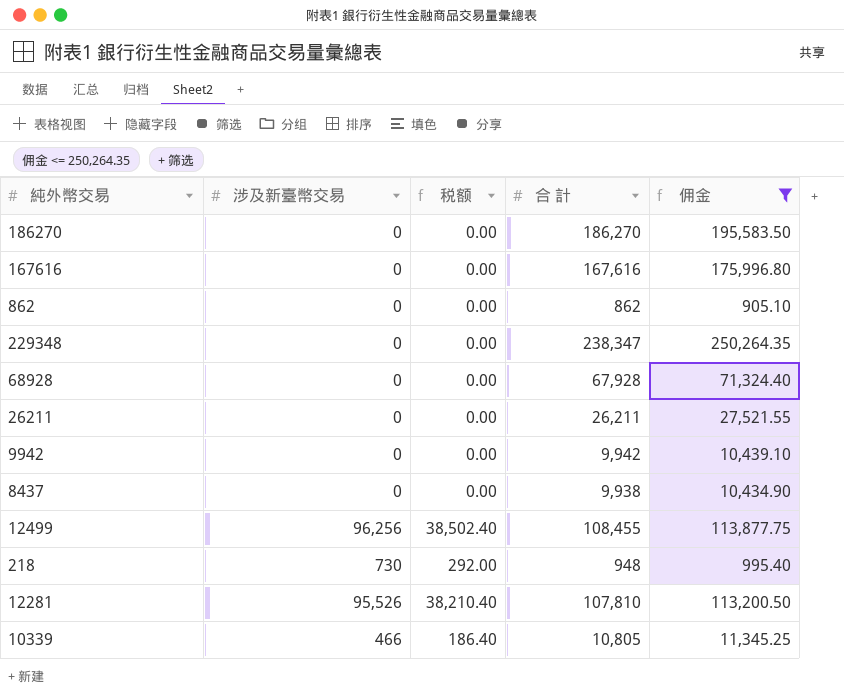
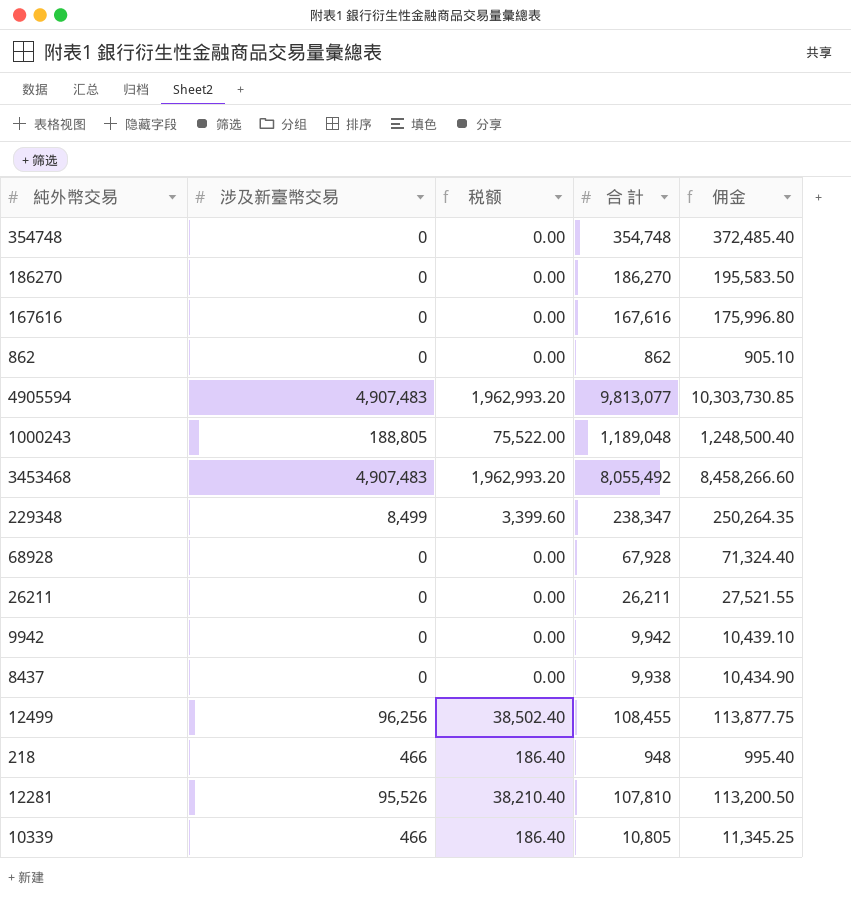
filter: 佣金 <= 250,264.35 -> none
229348 | 涉及新臺幣交易: 0 -> 8,499
229348 | 税额: 0.00 -> 3,399.60
218 | 涉及新臺幣交易: 730 -> 466
218 | 税额: 292.00 -> 186.40

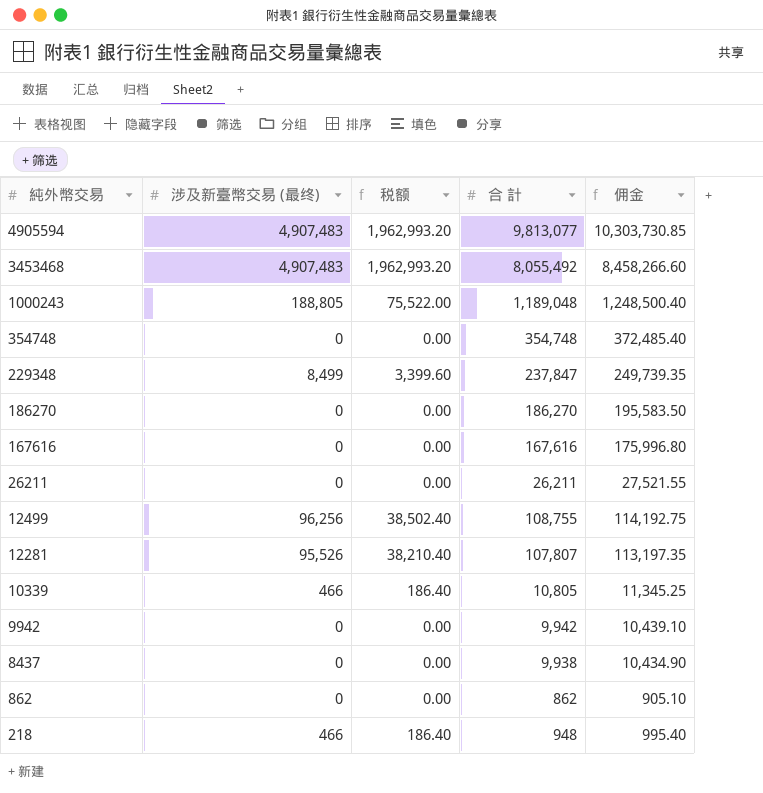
row order: none -> 純外幣交易 descending
column name: 涉及新臺幣交易 -> 涉及新臺幣交易 (最终)
row 68928: 0 | 0.00 | 67,928 | 71,324.40 -> none
229348 | 合 計: 238,347 -> 237,847
229348 | 佣金: 250,264.35 -> 249,739.35
12499 | 合 計: 108,455 -> 108,755
12499 | 佣金: 113,877.75 -> 114,192.75
12281 | 合 計: 107,810 -> 107,807
12281 | 佣金: 113,200.50 -> 113,197.35

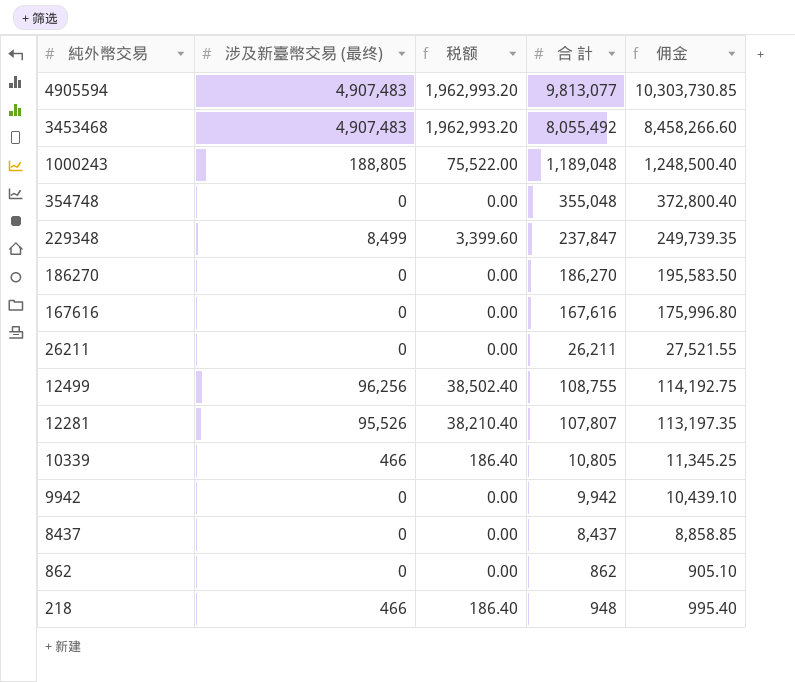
354748 | 合 計: 354,748 -> 355,048
354748 | 佣金: 372,485.40 -> 372,800.40
8437 | 合 計: 9,938 -> 8,437
8437 | 佣金: 10,434.90 -> 8,858.85

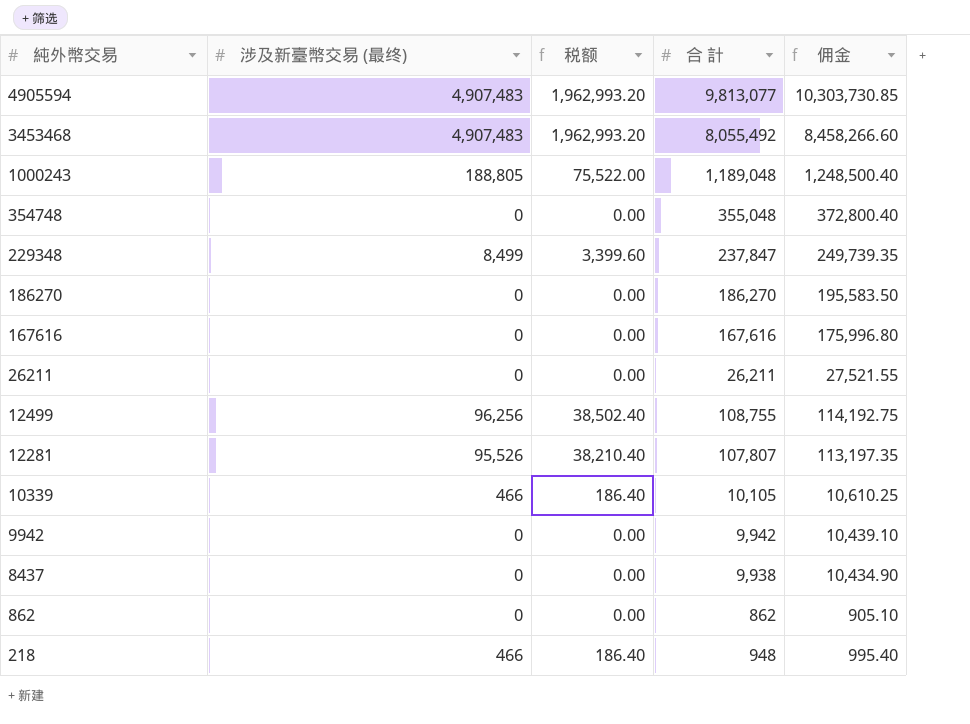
10339 | 合 計: 10,805 -> 10,105
10339 | 佣金: 11,345.25 -> 10,610.25
8437 | 合 計: 8,437 -> 9,938
8437 | 佣金: 8,858.85 -> 10,434.90

